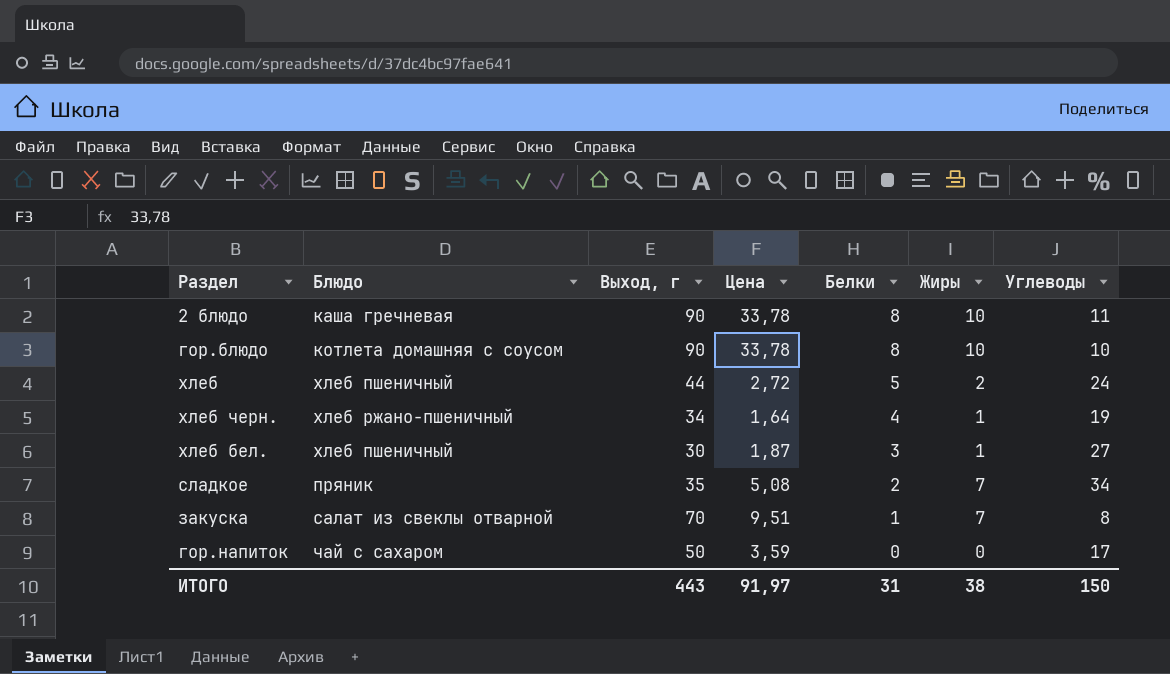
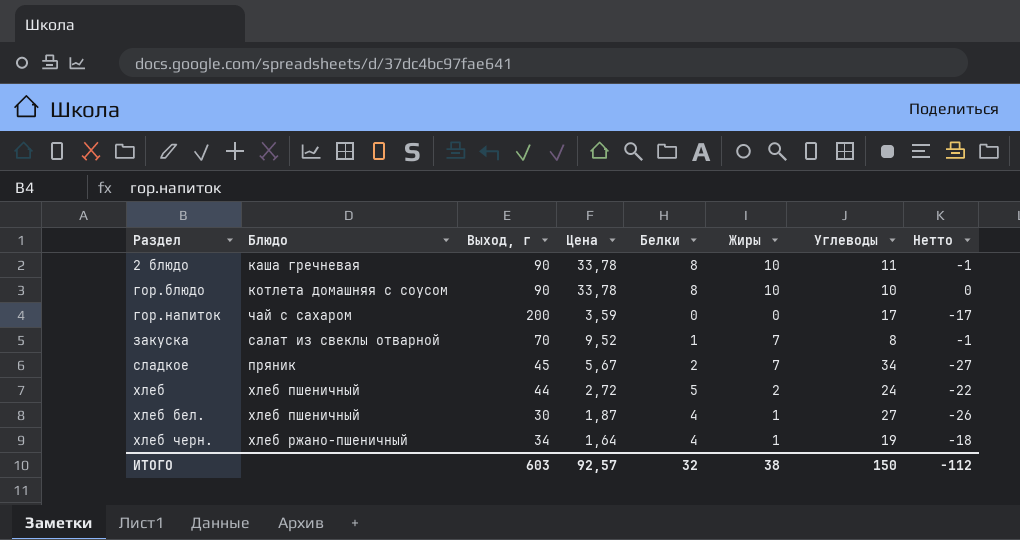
row order: Белки descending -> Раздел ascending
column Нетто | formula: none -> [Жиры] - [Углеводы]
гор.напиток | Выход, г: 50 -> 200
закуска | Цена: 9,51 -> 9,52
сладкое | Выход, г: 35 -> 45
сладкое | Цена: 5,08 -> 5,67
хлеб бел. | Белки: 3 -> 4
ИТОГО | Выход, г: 443 -> 603
ИТОГО | Цена: 91,97 -> 92,57
ИТОГО | Белки: 31 -> 32

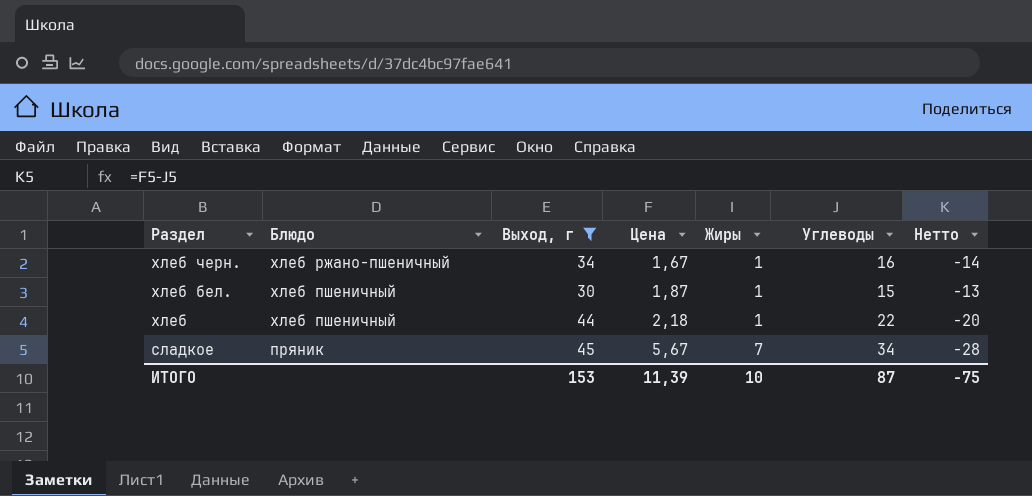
filter: none -> Выход, г <= 45
row order: Раздел ascending -> Раздел descending
column Белки | position: 5 -> none
column Нетто | formula: [Жиры] - [Углеводы] -> [Цена] - [Углеводы]
хлеб черн. | Цена: 1,64 -> 1,67
хлеб черн. | Углеводы: 19 -> 16
хлеб бел. | Углеводы: 27 -> 15
хлеб | Цена: 2,72 -> 2,18
хлеб | Жиры: 2 -> 1
хлеб | Углеводы: 24 -> 22
ИТОГО | Выход, г: 603 -> 153
ИТОГО | Цена: 92,57 -> 11,39
ИТОГО | Жиры: 38 -> 10
ИТОГО | Углеводы: 150 -> 87
ИТОГО | Нетто: -112 -> -75

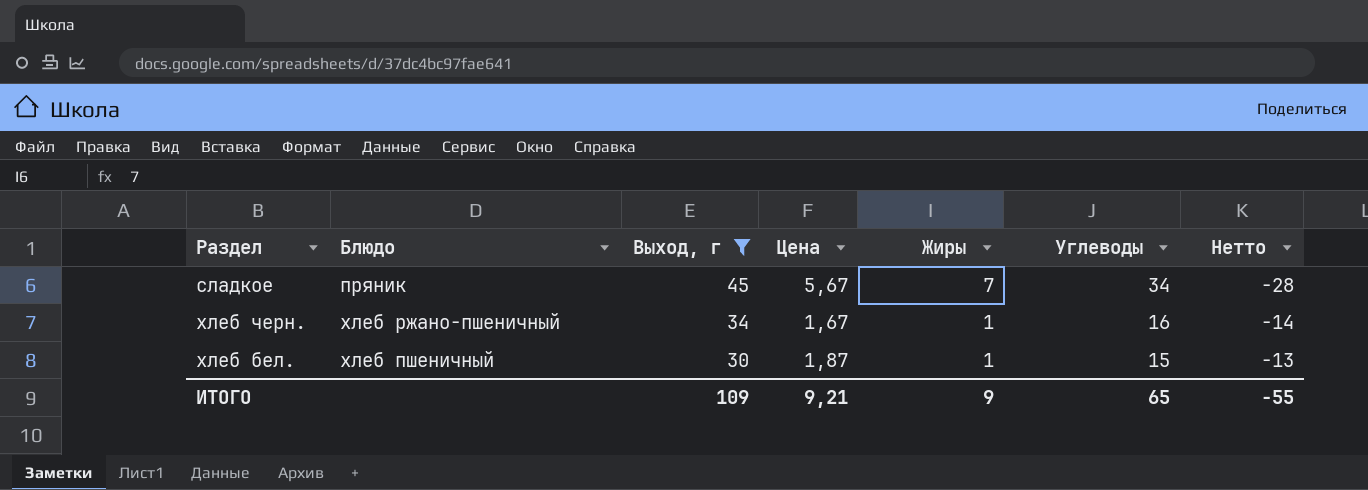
row order: Раздел descending -> Выход, г descending
row хлеб: хлеб пшеничный | 44 | 2,18 | 1 | 22 | -20 -> none
ИТОГО | Выход, г: 153 -> 109
ИТОГО | Цена: 11,39 -> 9,21
ИТОГО | Жиры: 10 -> 9
ИТОГО | Углеводы: 87 -> 65
ИТОГО | Нетто: -75 -> -55

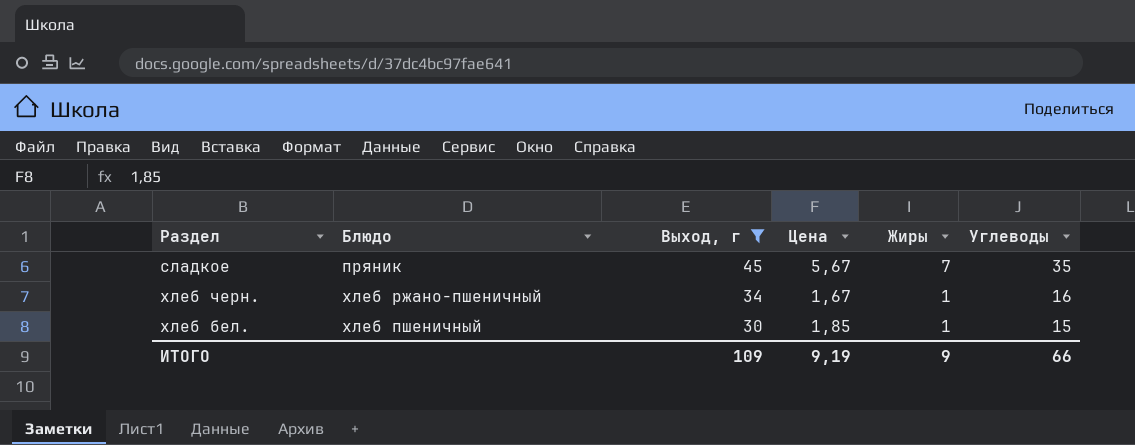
column Нетто | formula: [Цена] - [Углеводы] -> none
сладкое | Углеводы: 34 -> 35
хлеб бел. | Цена: 1,87 -> 1,85
ИТОГО | Цена: 9,21 -> 9,19
ИТОГО | Углеводы: 65 -> 66

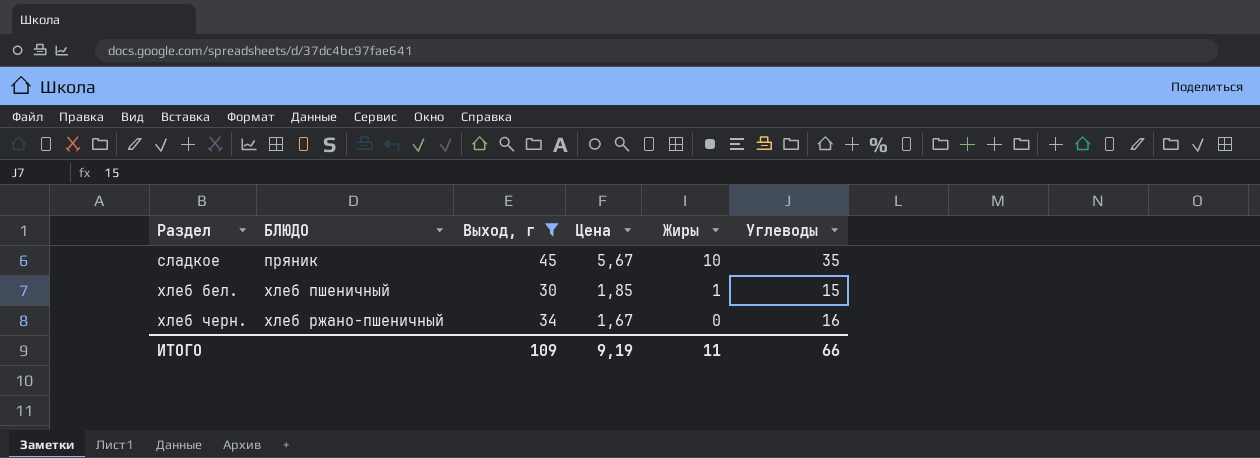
row order: Выход, г descending -> Раздел ascending
column name: Блюдо -> БЛЮДО
сладкое | Жиры: 7 -> 10
хлеб черн. | Жиры: 1 -> 0
ИТОГО | Жиры: 9 -> 11

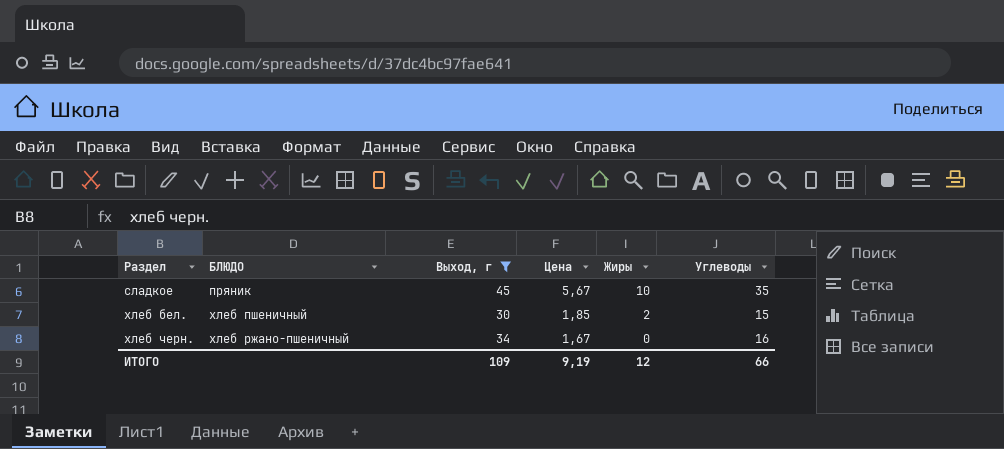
хлеб бел. | Жиры: 1 -> 2
ИТОГО | Жиры: 11 -> 12

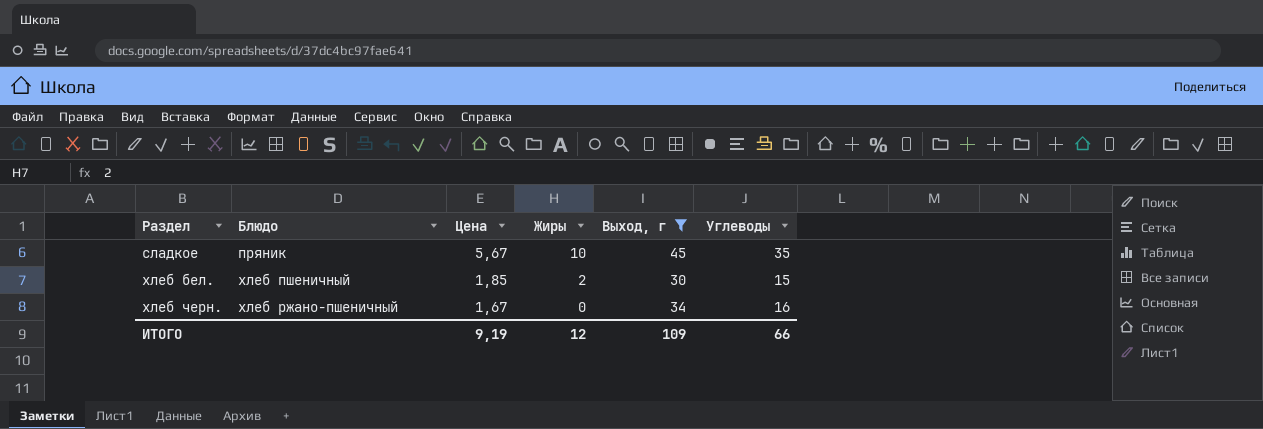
column name: БЛЮДО -> Блюдо
column Выход, г | position: 3 -> 5

